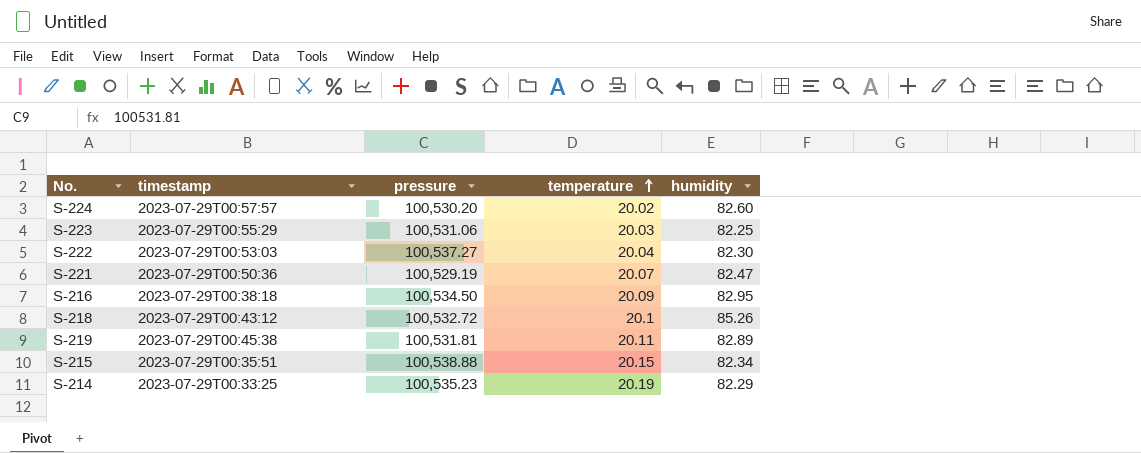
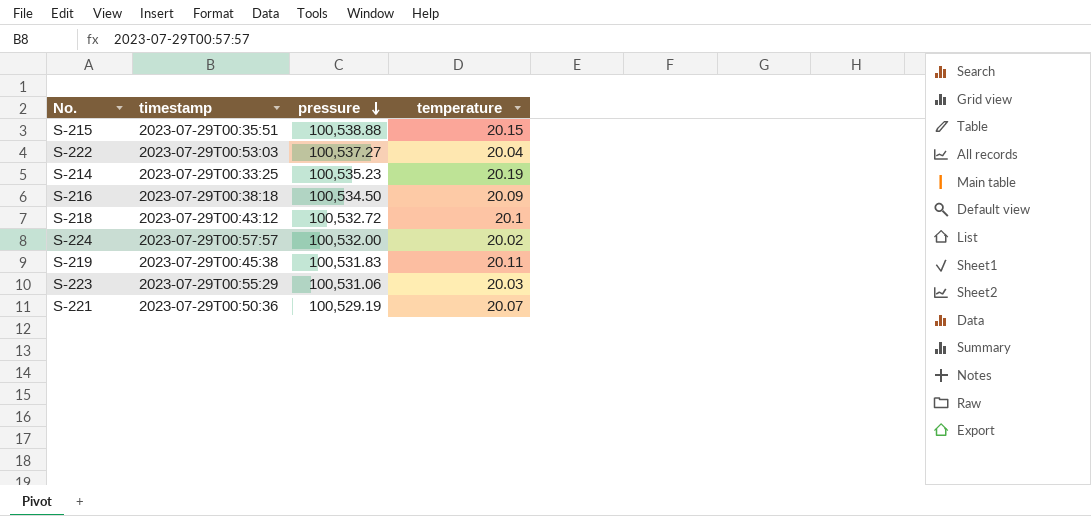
row order: temperature ascending -> pressure descending
column humidity | position: 5 -> none
S-224 | pressure: 100,530.20 -> 100,532.00
S-219 | pressure: 100,531.81 -> 100,531.83

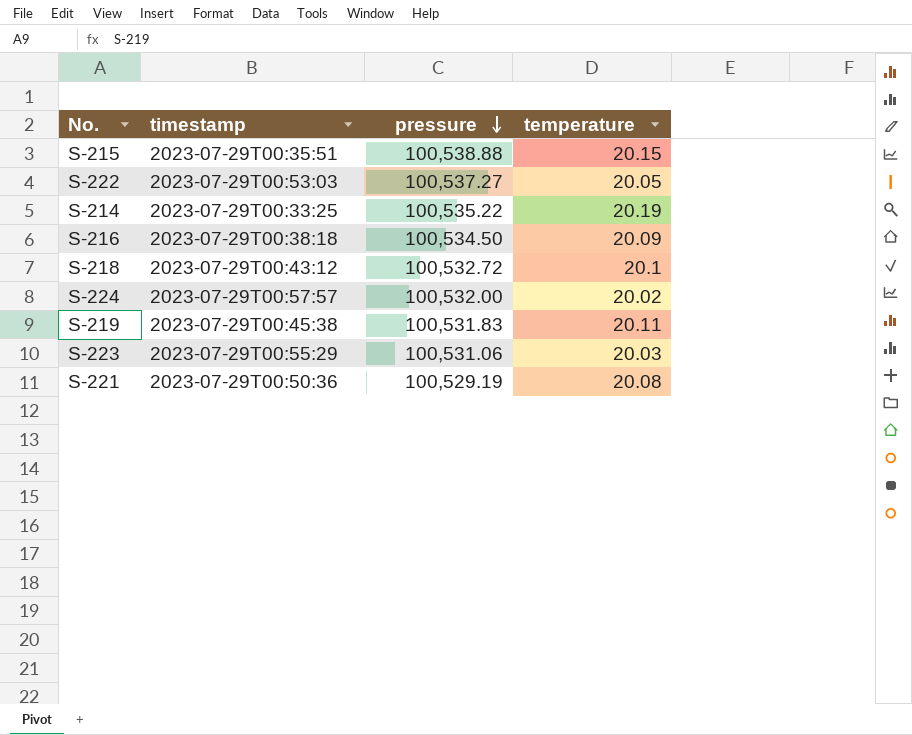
S-222 | temperature: 20.04 -> 20.05
S-214 | pressure: 100,535.23 -> 100,535.22
S-221 | temperature: 20.07 -> 20.08

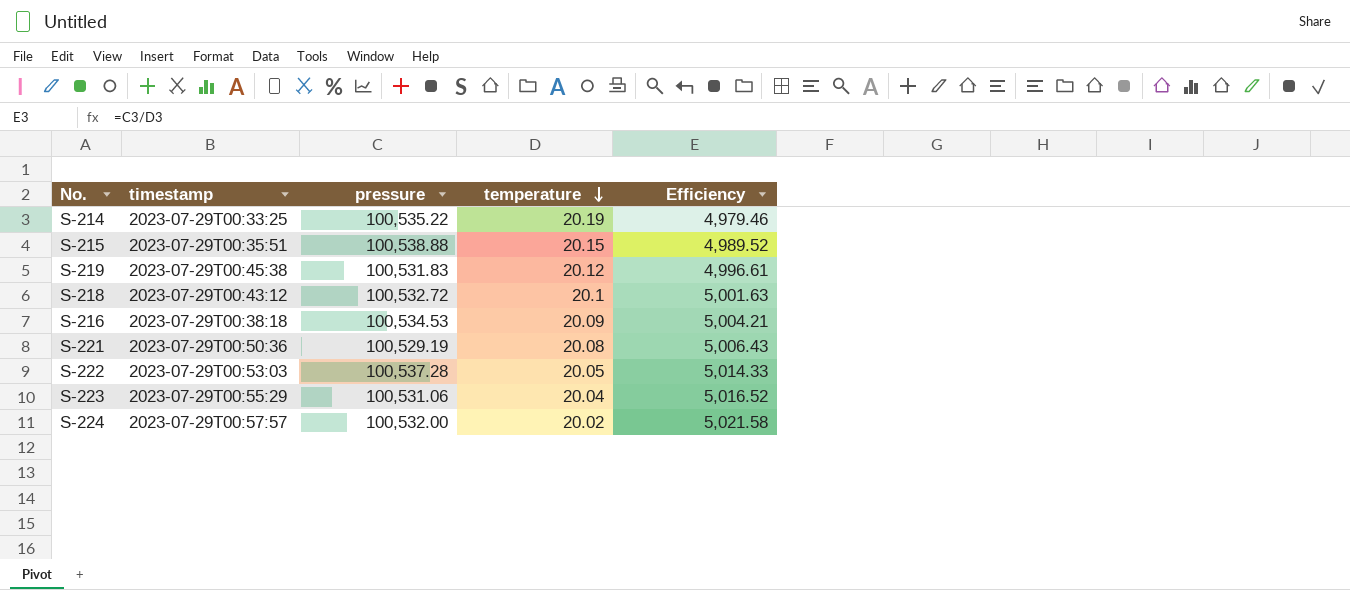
row order: pressure descending -> temperature descending
column Efficiency | formula: none -> [pressure] / [temperature]
S-219 | temperature: 20.11 -> 20.12
S-216 | pressure: 100,534.50 -> 100,534.53
S-222 | pressure: 100,537.27 -> 100,537.28
S-223 | temperature: 20.03 -> 20.04

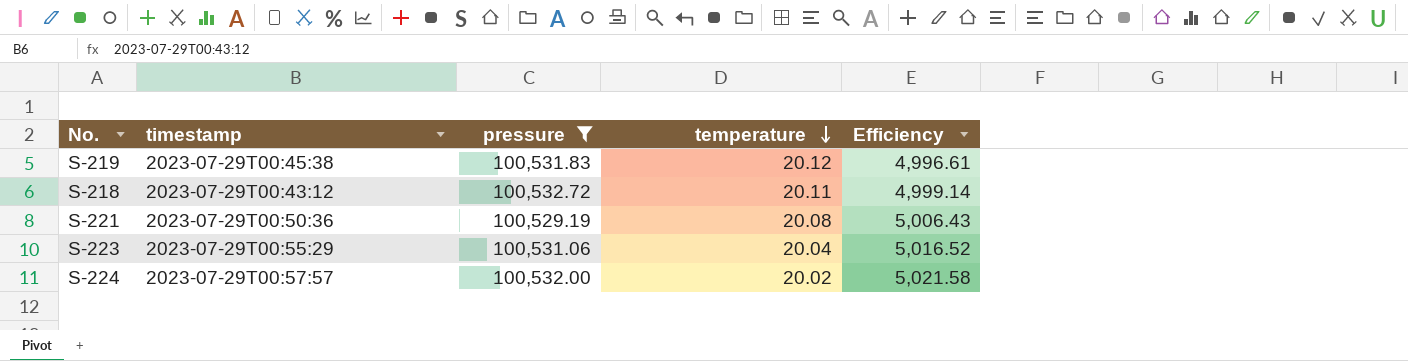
filter: none -> pressure <= 100,532.72
S-218 | temperature: 20.1 -> 20.11
S-218 | Efficiency: 5,001.63 -> 4,999.14

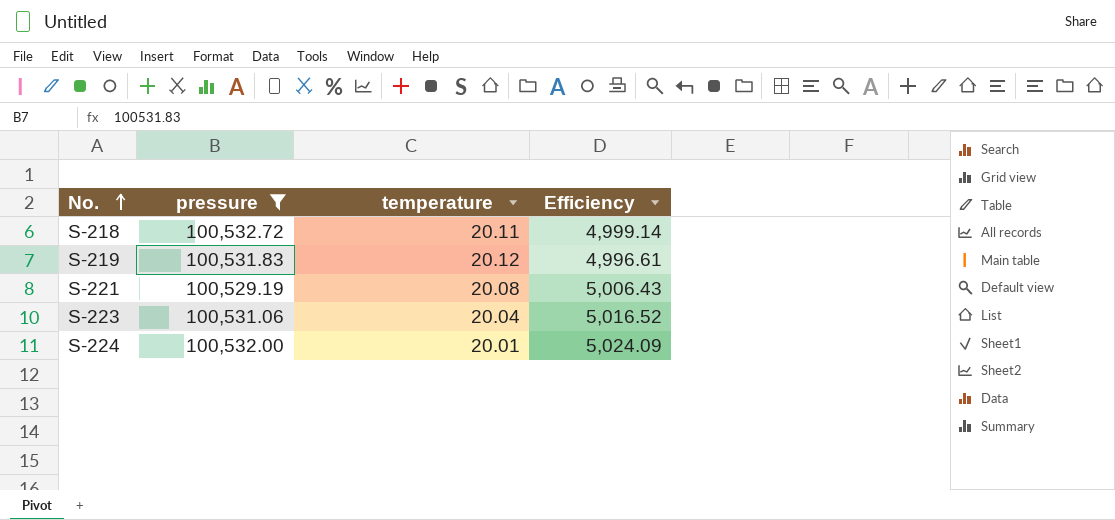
row order: temperature descending -> No. ascending
column timestamp | position: 2 -> none
S-224 | temperature: 20.02 -> 20.01
S-224 | Efficiency: 5,021.58 -> 5,024.09

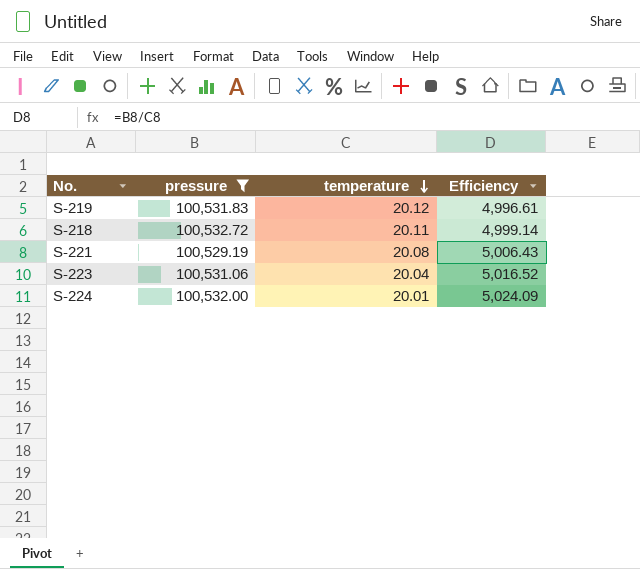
row order: No. ascending -> temperature descending

